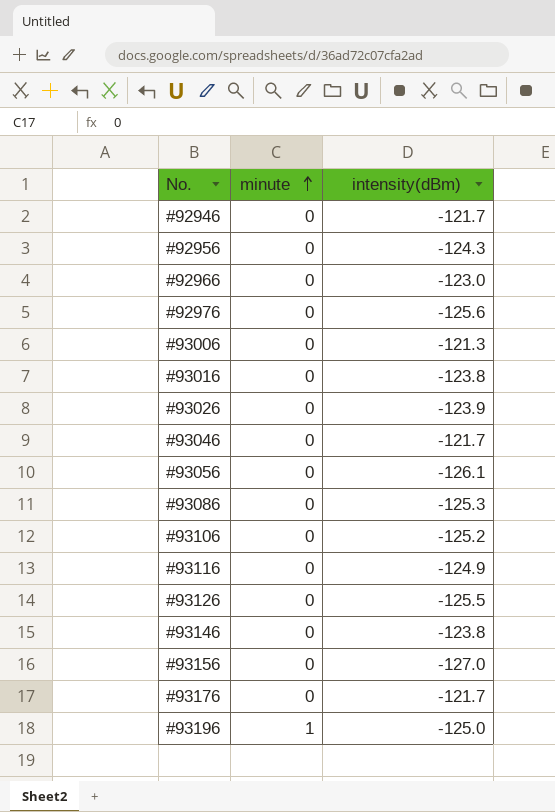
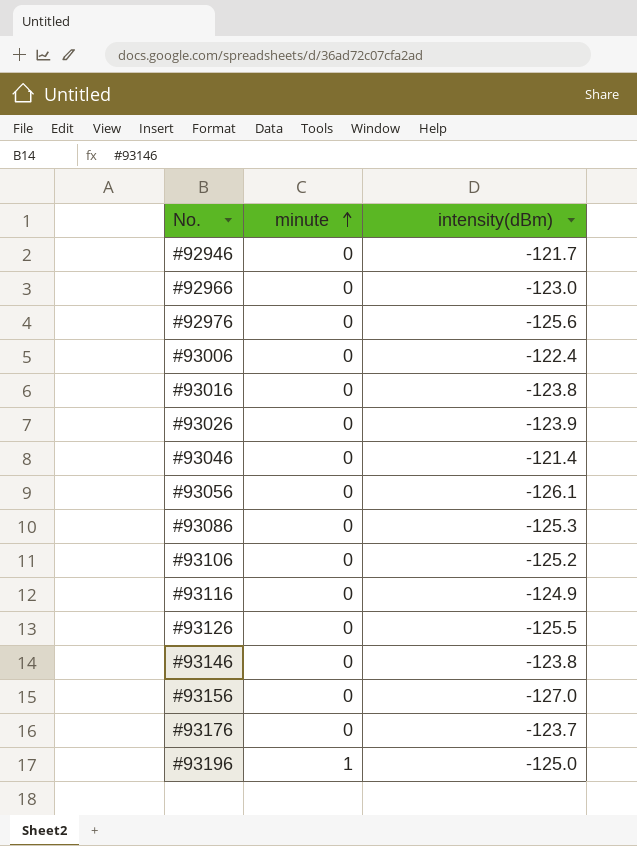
row #92956: 0 | -124.3 -> none
#93006 | intensity(dBm): -121.3 -> -122.4
#93046 | intensity(dBm): -121.7 -> -121.4
#93176 | intensity(dBm): -121.7 -> -123.7

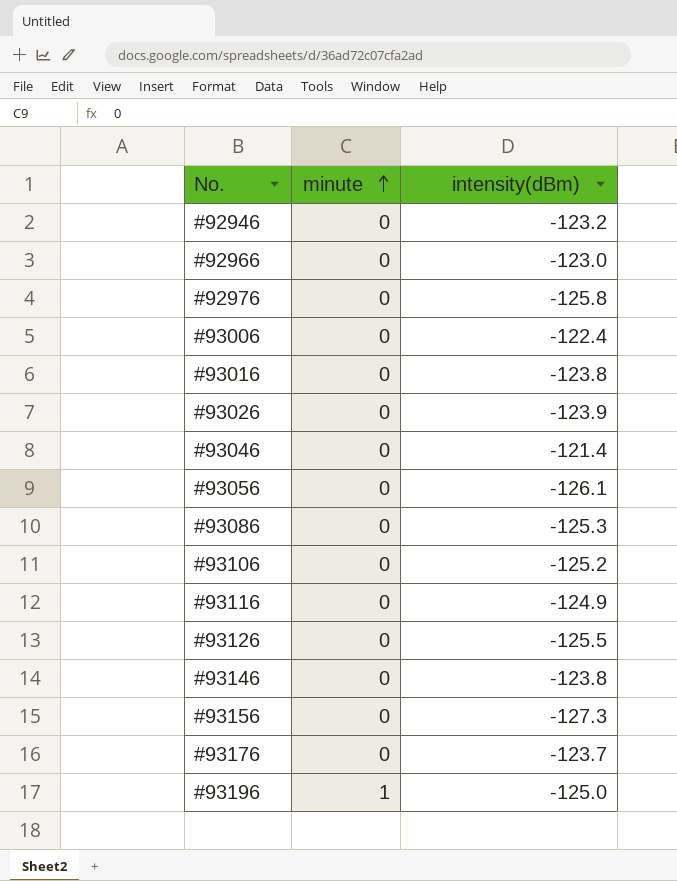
#92946 | intensity(dBm): -121.7 -> -123.2
#92976 | intensity(dBm): -125.6 -> -125.8
#93156 | intensity(dBm): -127.0 -> -127.3

